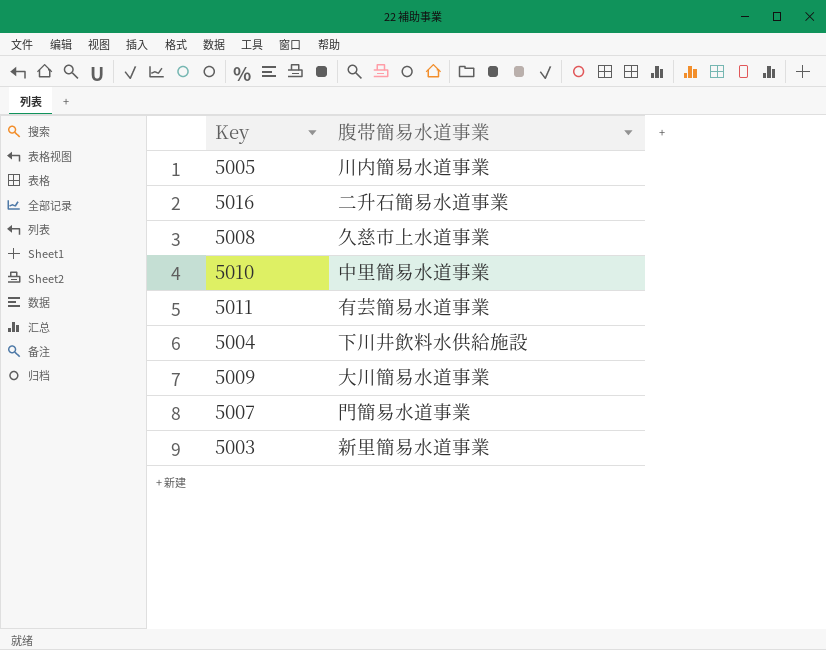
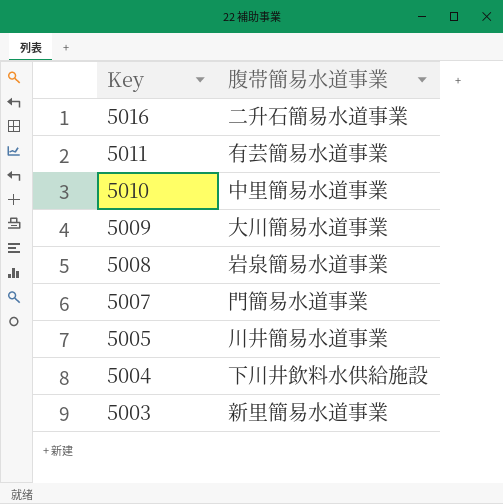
row order: none -> Key descending
5008 | 腹帯簡易水道事業: 久慈市上水道事業 -> 岩泉簡易水道事業
5005 | 腹帯簡易水道事業: 川内簡易水道事業 -> 川井簡易水道事業

